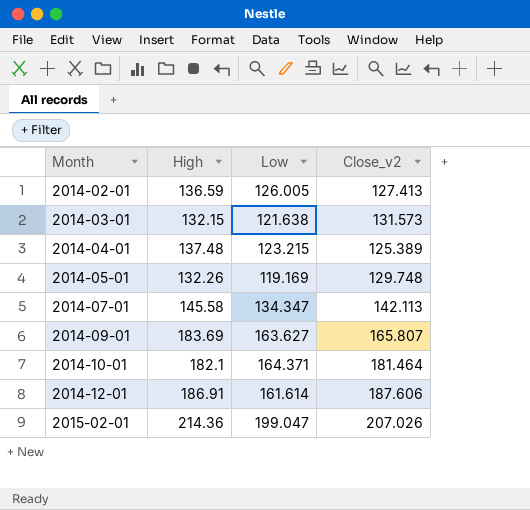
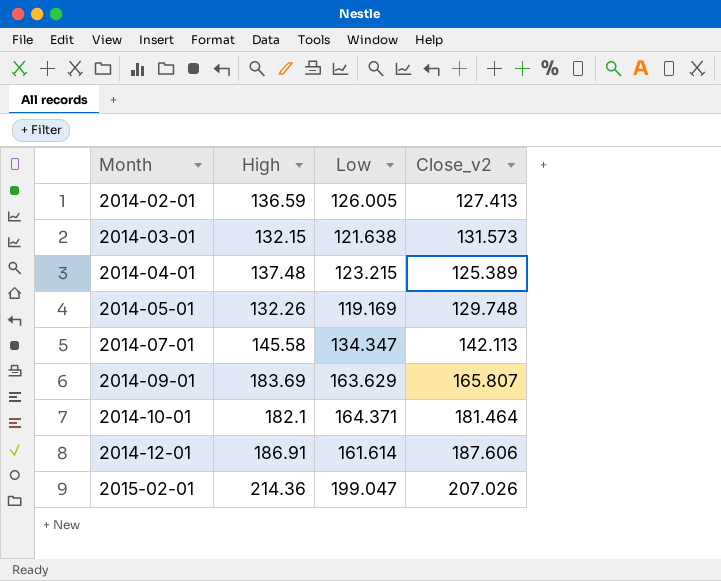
2014-09-01 | Low: 163.627 -> 163.629

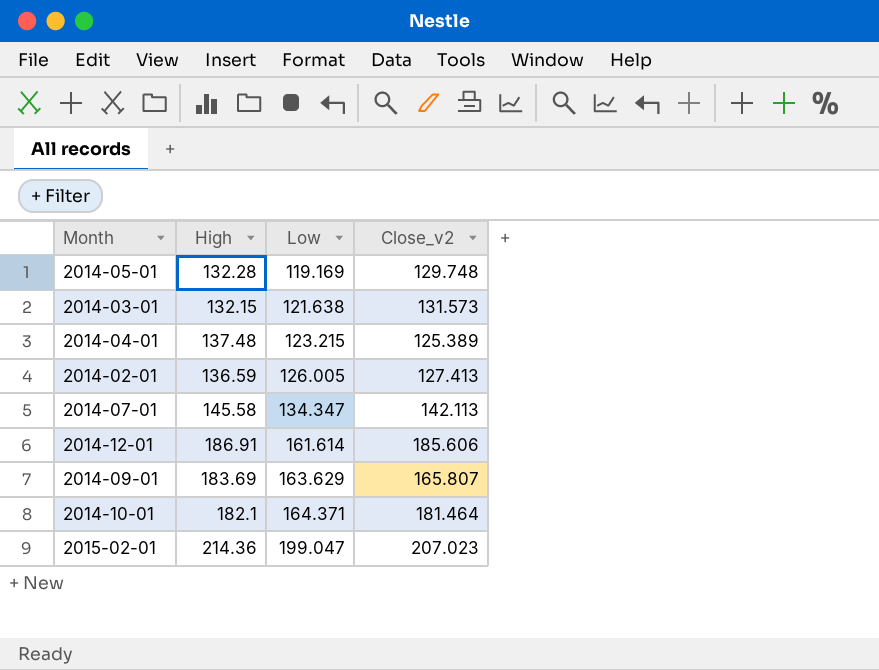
row order: Month ascending -> Low ascending
2014-05-01 | High: 132.26 -> 132.28
2014-12-01 | Close_v2: 187.606 -> 185.606
2015-02-01 | Close_v2: 207.026 -> 207.023

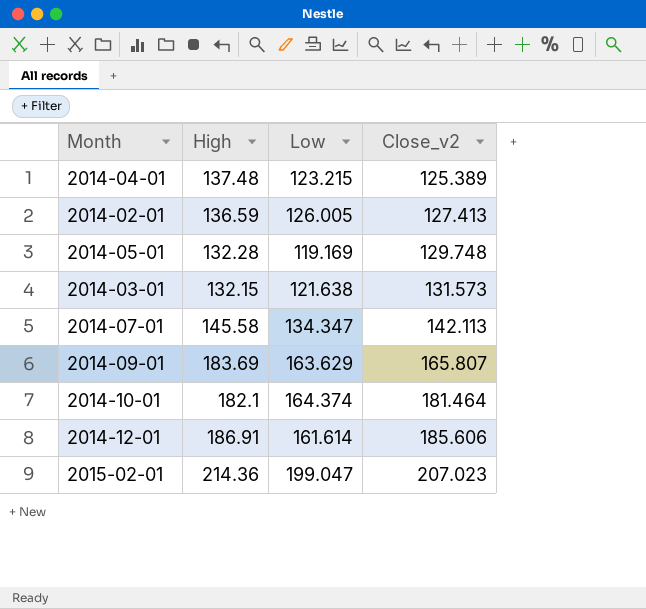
row order: Low ascending -> Close_v2 ascending
2014-10-01 | Low: 164.371 -> 164.374

